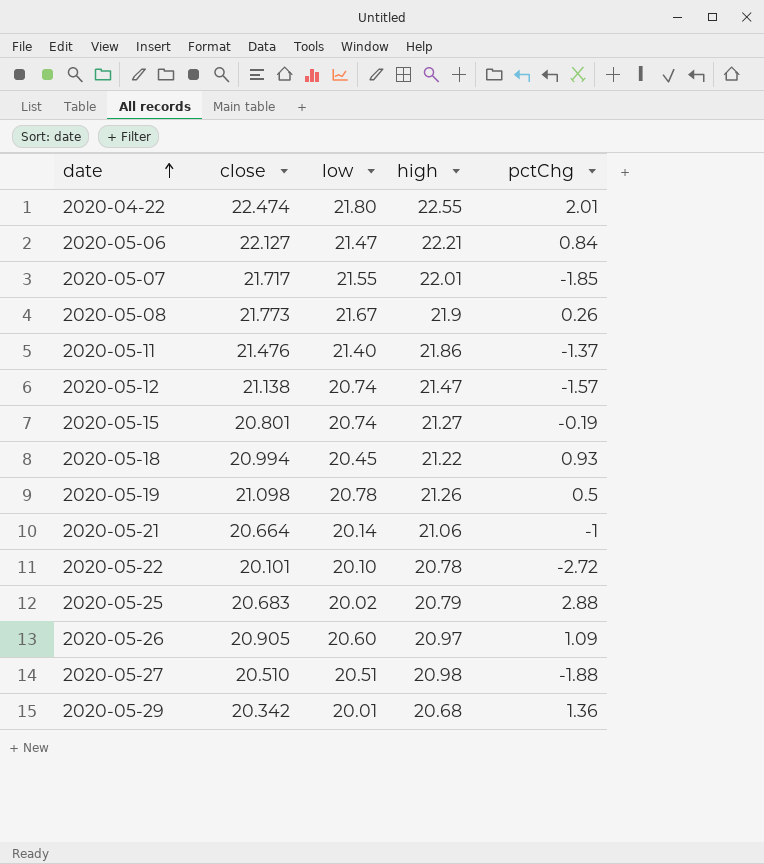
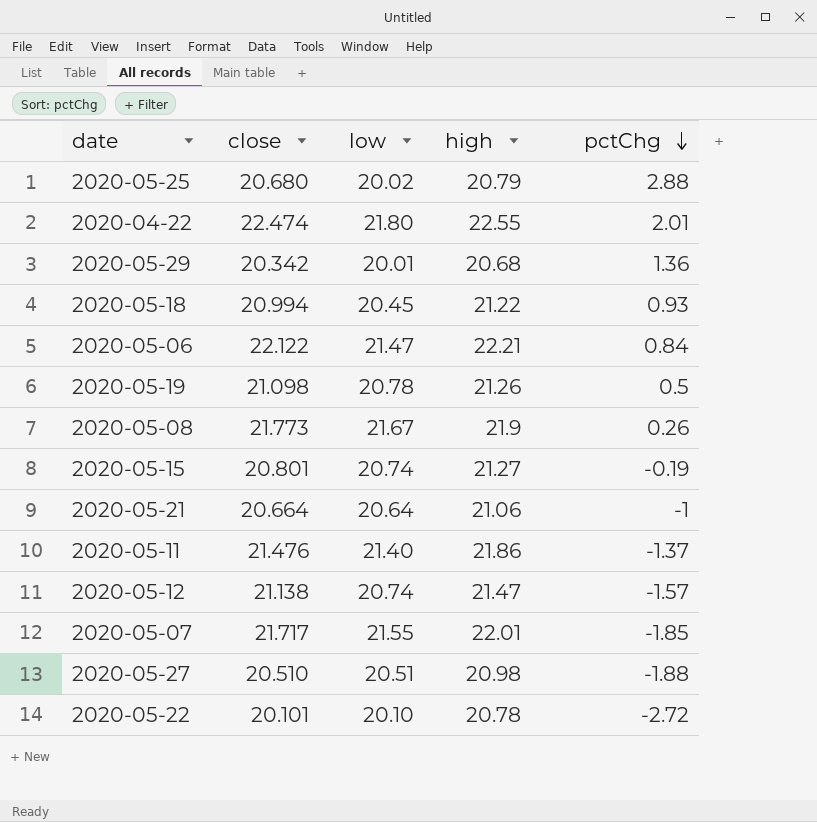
row order: date ascending -> pctChg descending
row 2020-05-26: 20.905 | 20.60 | 20.97 | 1.09 -> none
2020-05-25 | close: 20.683 -> 20.680
2020-05-06 | close: 22.127 -> 22.122
2020-05-21 | low: 20.14 -> 20.64

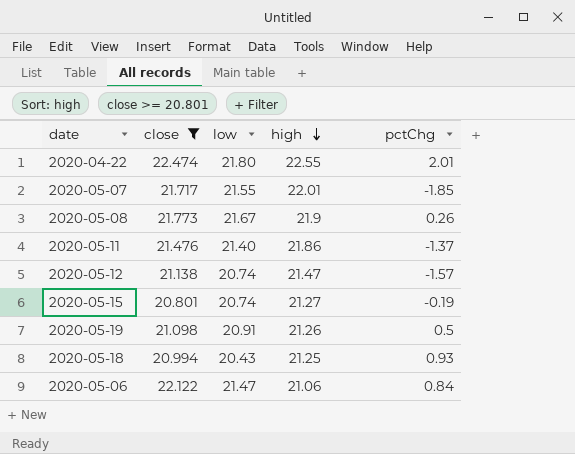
filter: none -> close >= 20.801
row order: pctChg descending -> high descending
2020-05-19 | low: 20.78 -> 20.91
2020-05-18 | low: 20.45 -> 20.43
2020-05-18 | high: 21.22 -> 21.25
2020-05-06 | high: 22.21 -> 21.06

